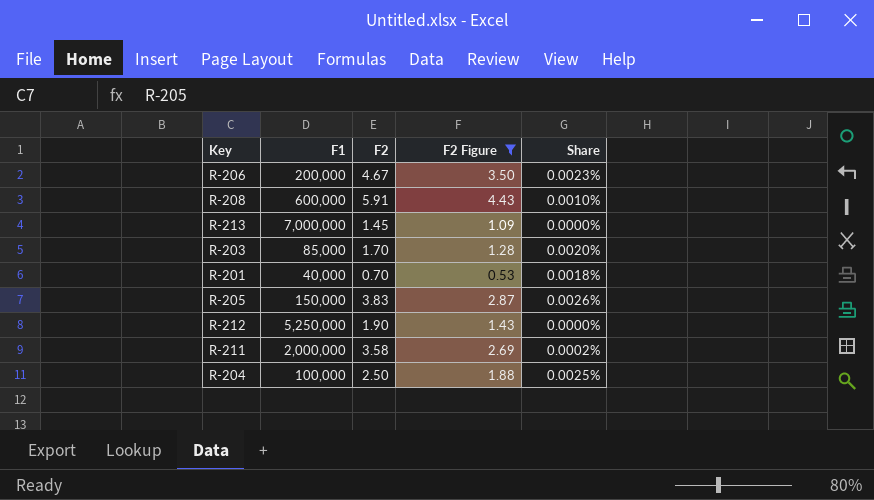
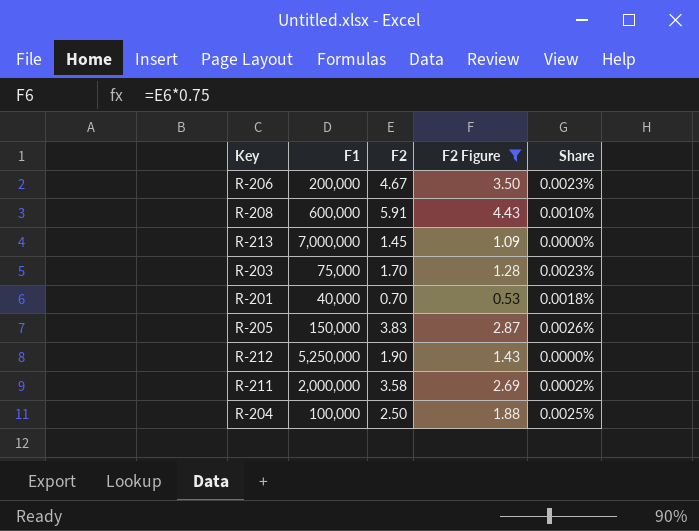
R-203 | F1: 85,000 -> 75,000
R-203 | Share: 0.0020% -> 0.0023%

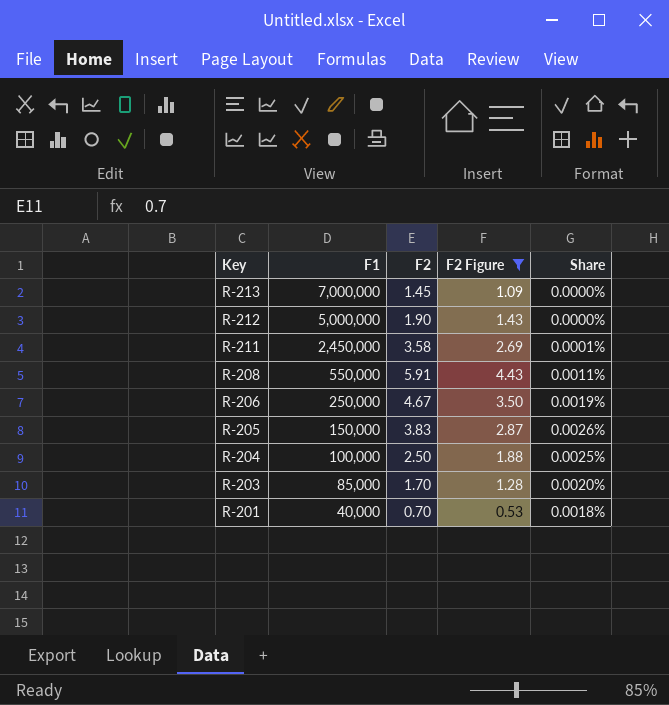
row order: none -> Key descending
R-212 | F1: 5,250,000 -> 5,000,000
R-211 | F1: 2,000,000 -> 2,450,000
R-211 | Share: 0.0002% -> 0.0001%
R-208 | F1: 600,000 -> 550,000
R-208 | Share: 0.0010% -> 0.0011%
R-206 | F1: 200,000 -> 250,000
R-206 | Share: 0.0023% -> 0.0019%
R-203 | F1: 75,000 -> 85,000
R-203 | Share: 0.0023% -> 0.0020%

